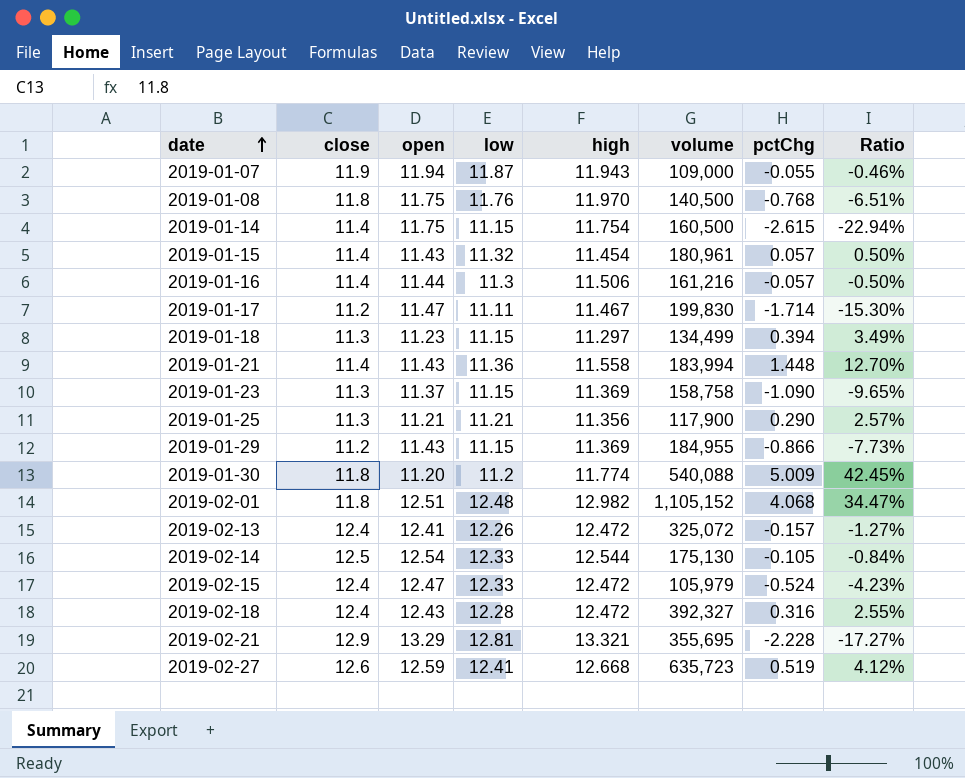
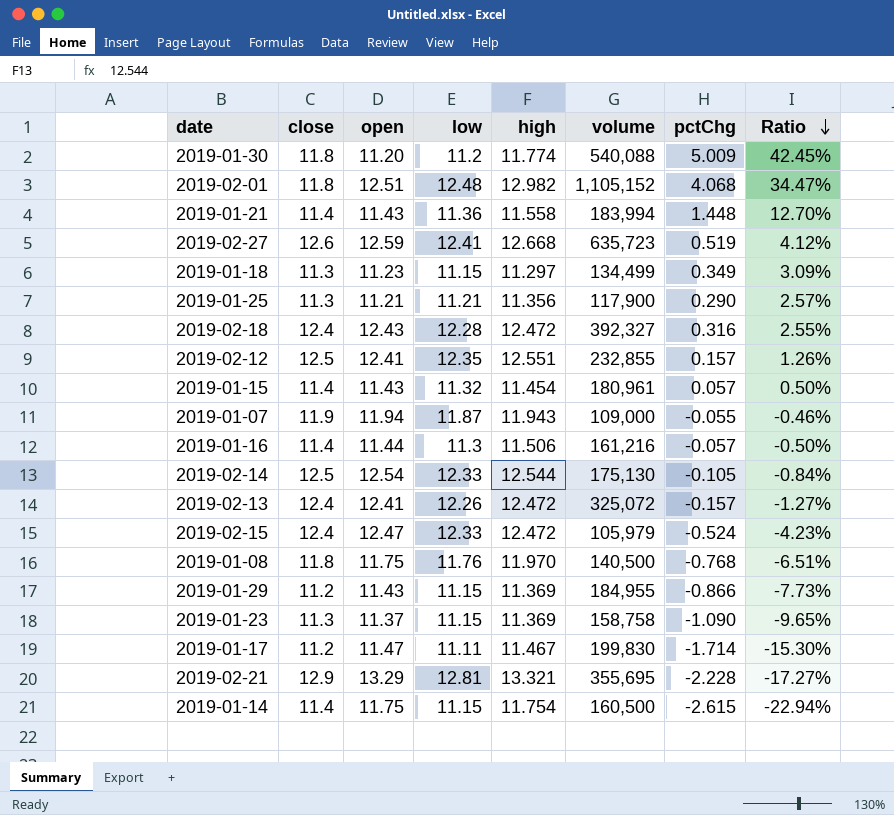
row order: date ascending -> Ratio descending
2019-01-18 | pctChg: 0.394 -> 0.349
2019-01-18 | Ratio: 3.49% -> 3.09%
row 2019-02-12: none -> 12.5 | 12.41 | 12.35 | 12.551 | 232,855 | 0.157 | 1.26%

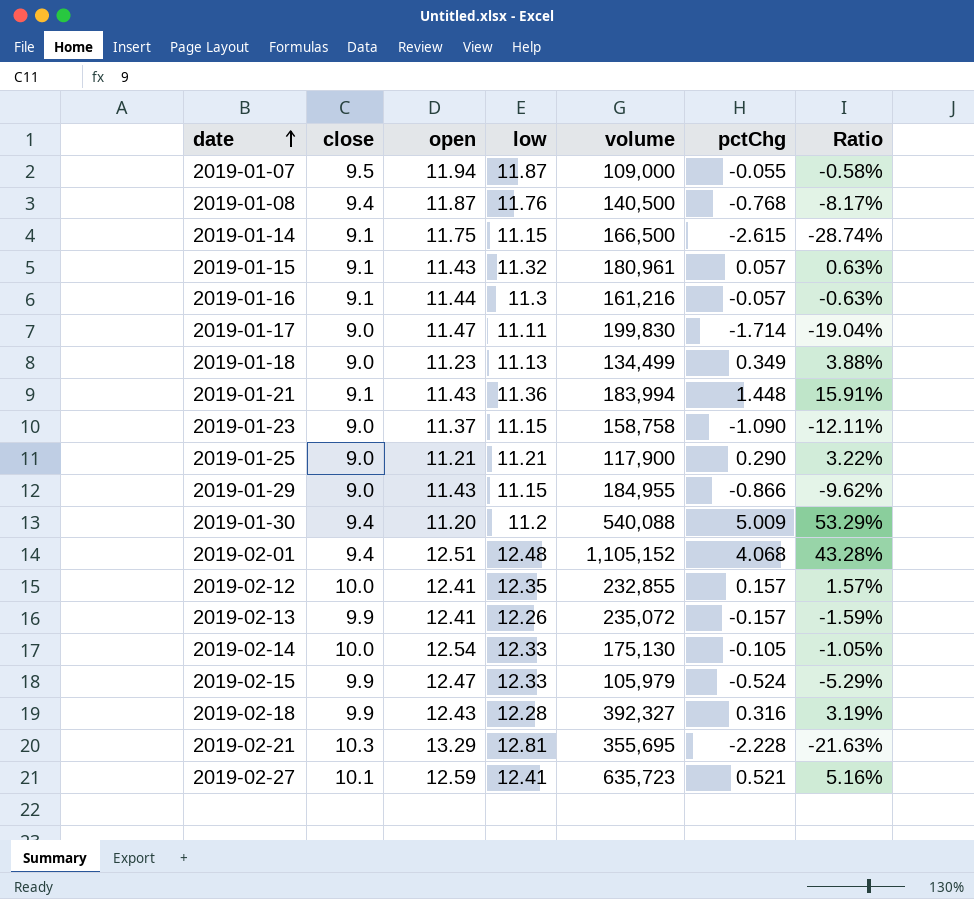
row order: Ratio descending -> date ascending
column high | position: 5 -> none
2019-01-07 | close: 11.9 -> 9.5
2019-01-07 | Ratio: -0.46% -> -0.58%
2019-01-08 | close: 11.8 -> 9.4
2019-01-08 | open: 11.75 -> 11.87
2019-01-08 | Ratio: -6.51% -> -8.17%
2019-01-14 | close: 11.4 -> 9.1
2019-01-14 | volume: 160,500 -> 166,500
2019-01-14 | Ratio: -22.94% -> -28.74%
2019-01-15 | close: 11.4 -> 9.1
2019-01-15 | Ratio: 0.50% -> 0.63%
2019-01-16 | close: 11.4 -> 9.1
2019-01-16 | Ratio: -0.50% -> -0.63%
2019-01-17 | close: 11.2 -> 9.0
2019-01-17 | Ratio: -15.30% -> -19.04%
2019-01-18 | close: 11.3 -> 9.0
2019-01-18 | low: 11.15 -> 11.13
2019-01-18 | Ratio: 3.09% -> 3.88%
2019-01-21 | close: 11.4 -> 9.1
2019-01-21 | Ratio: 12.70% -> 15.91%
2019-01-23 | close: 11.3 -> 9.0
2019-01-23 | Ratio: -9.65% -> -12.11%
2019-01-25 | close: 11.3 -> 9.0
2019-01-25 | Ratio: 2.57% -> 3.22%
2019-01-29 | close: 11.2 -> 9.0
2019-01-29 | Ratio: -7.73% -> -9.62%
2019-01-30 | close: 11.8 -> 9.4
2019-01-30 | Ratio: 42.45% -> 53.29%
2019-02-01 | close: 11.8 -> 9.4
2019-02-01 | Ratio: 34.47% -> 43.28%
2019-02-12 | close: 12.5 -> 10.0
2019-02-12 | Ratio: 1.26% -> 1.57%
2019-02-13 | close: 12.4 -> 9.9
2019-02-13 | volume: 325,072 -> 235,072
2019-02-13 | Ratio: -1.27% -> -1.59%
2019-02-14 | close: 12.5 -> 10.0
2019-02-14 | Ratio: -0.84% -> -1.05%
2019-02-15 | close: 12.4 -> 9.9
2019-02-15 | Ratio: -4.23% -> -5.29%
2019-02-18 | close: 12.4 -> 9.9
2019-02-18 | Ratio: 2.55% -> 3.19%
2019-02-21 | close: 12.9 -> 10.3
2019-02-21 | Ratio: -17.27% -> -21.63%
2019-02-27 | close: 12.6 -> 10.1
2019-02-27 | pctChg: 0.519 -> 0.521
2019-02-27 | Ratio: 4.12% -> 5.16%

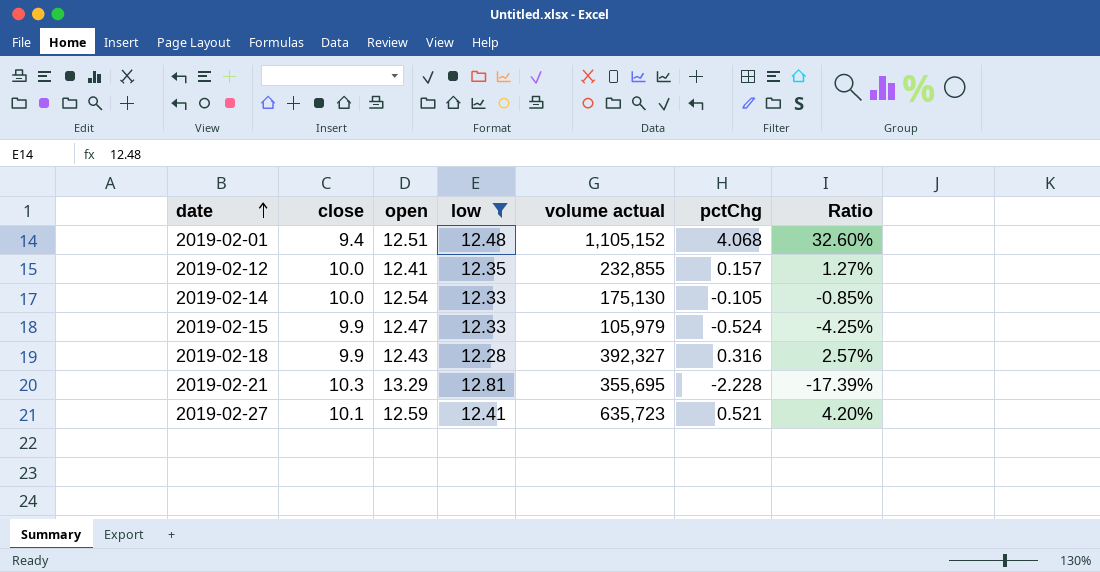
filter: none -> low >= 12.28
column name: volume -> volume actual
column Ratio | formula: [pctChg] / [close] -> [pctChg] / [low]

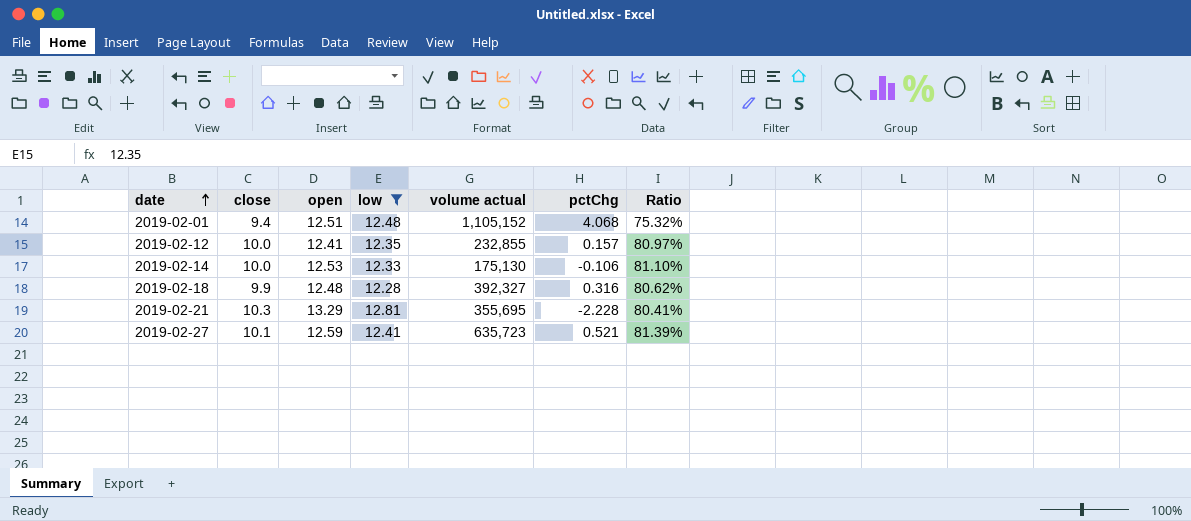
column Ratio | formula: [pctChg] / [low] -> [close] / [low]
row 2019-02-15: 9.9 | 12.47 | 12.33 | 105,979 | -0.524 | -4.25% -> none
2019-02-14 | open: 12.54 -> 12.53
2019-02-14 | pctChg: -0.105 -> -0.106
2019-02-18 | open: 12.43 -> 12.48

